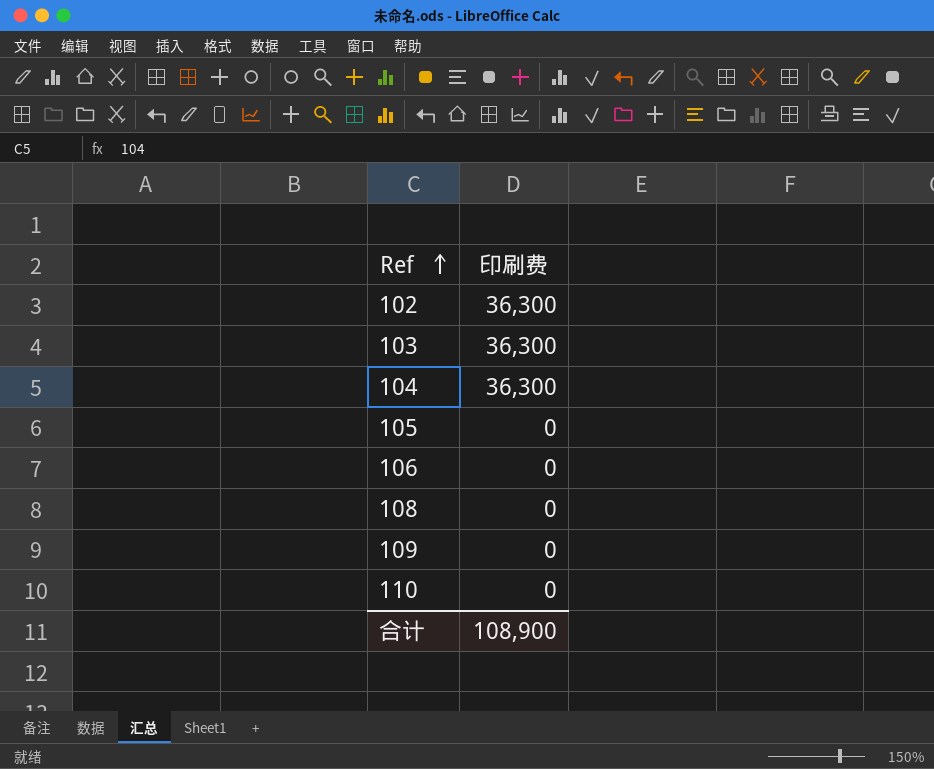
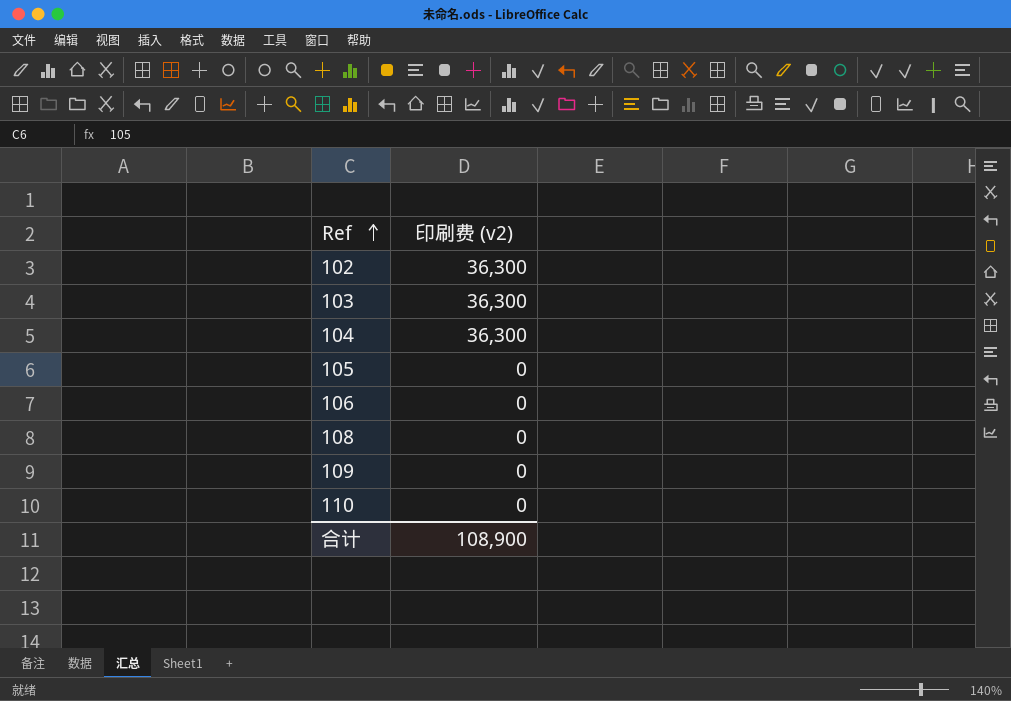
column name: 印刷费 -> 印刷费 (v2)

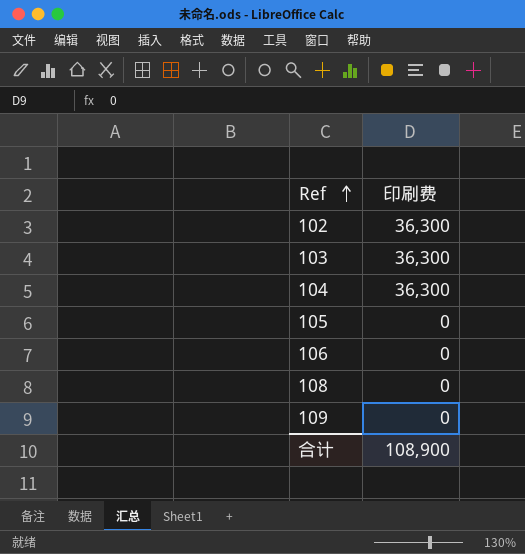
column name: 印刷费 (v2) -> 印刷费
row 110: 0 -> none

